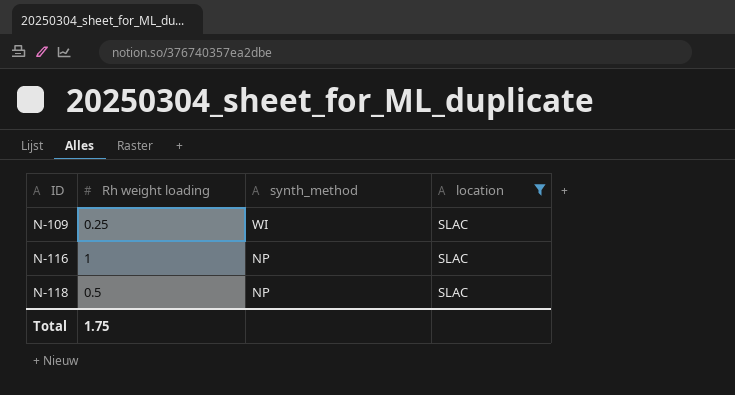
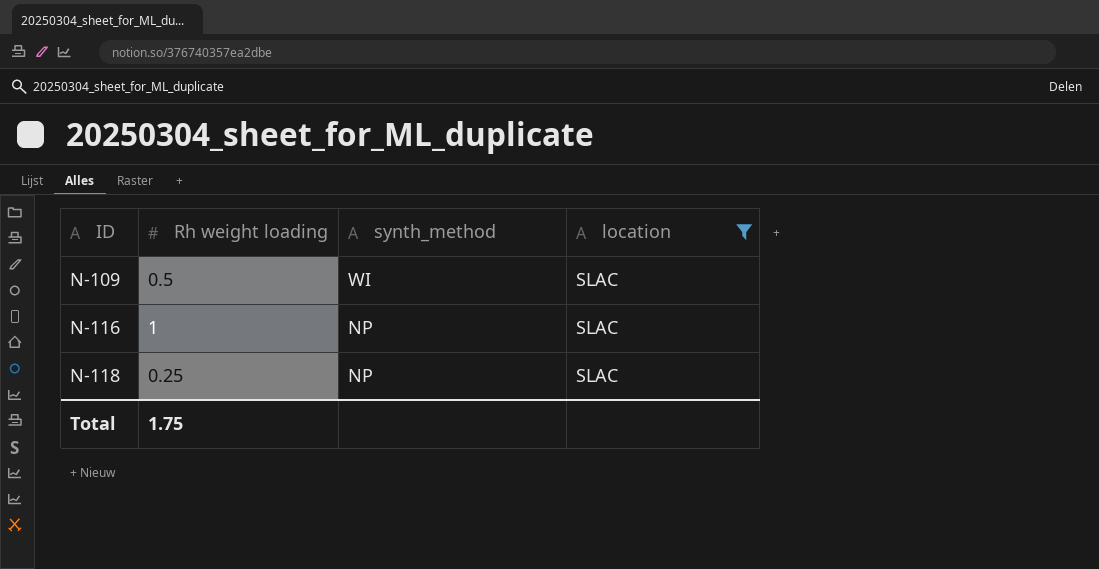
N-109 | Rh weight loading: 0.25 -> 0.5
N-118 | Rh weight loading: 0.5 -> 0.25

